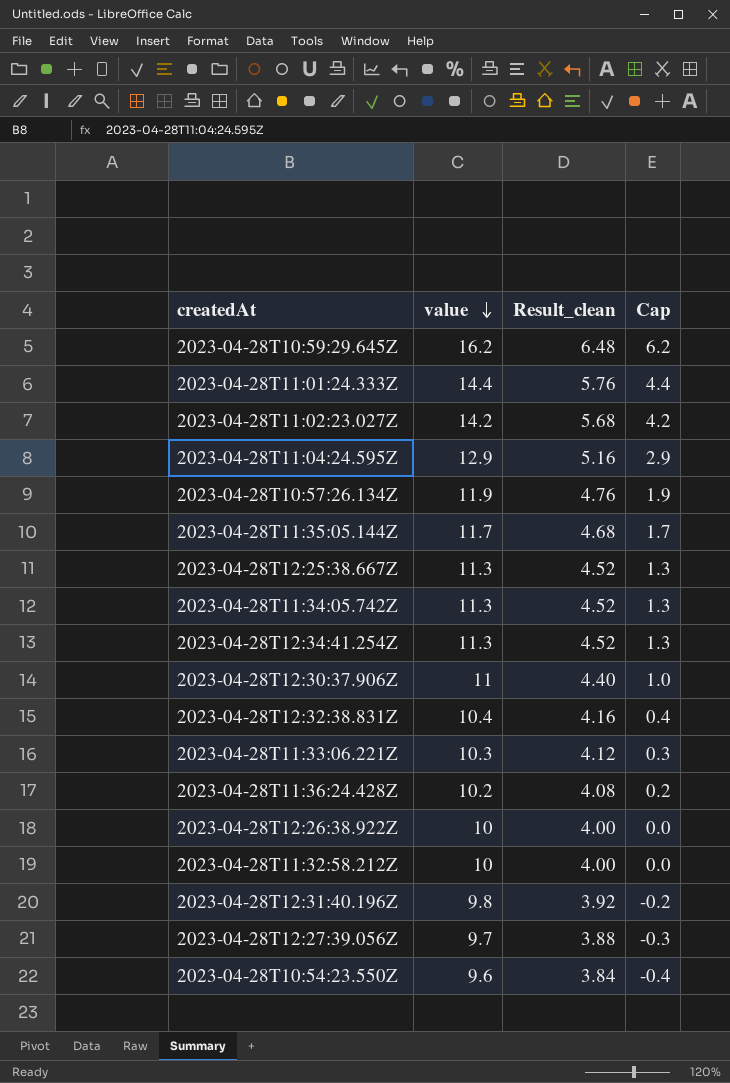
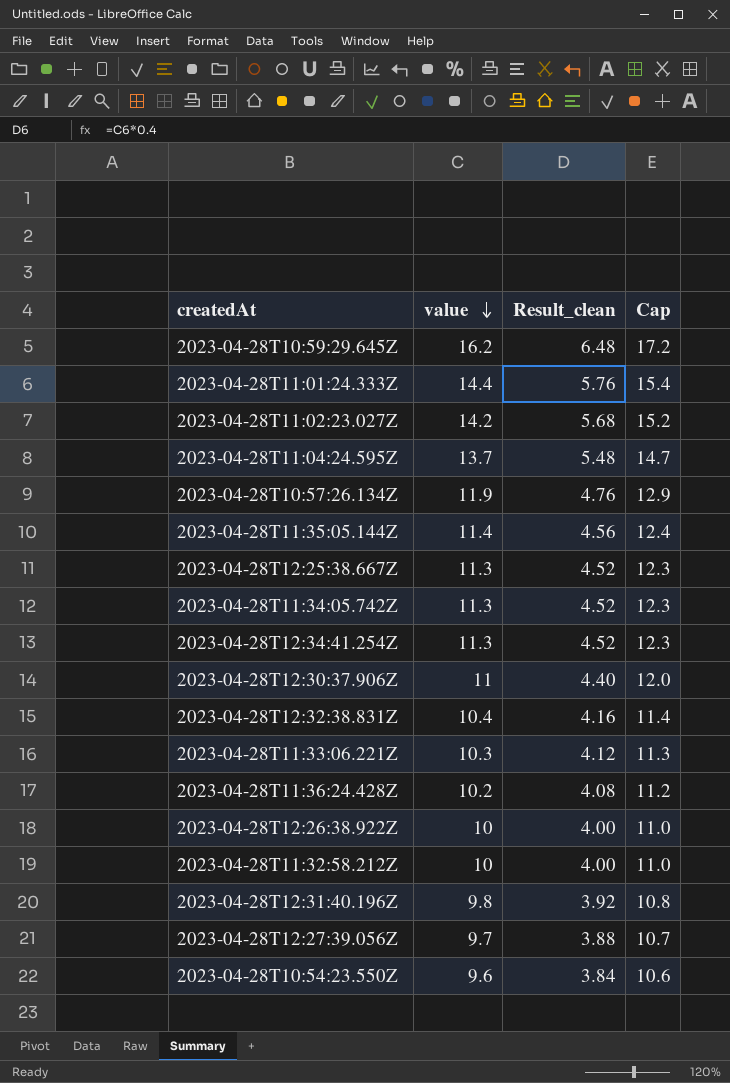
column Cap | formula: [value] - 10 -> [value] + 1
2023-04-28T11:04:24.595Z | value: 12.9 -> 13.7
2023-04-28T11:04:24.595Z | Result_clean: 5.16 -> 5.48
2023-04-28T11:35:05.144Z | value: 11.7 -> 11.4
2023-04-28T11:35:05.144Z | Result_clean: 4.68 -> 4.56

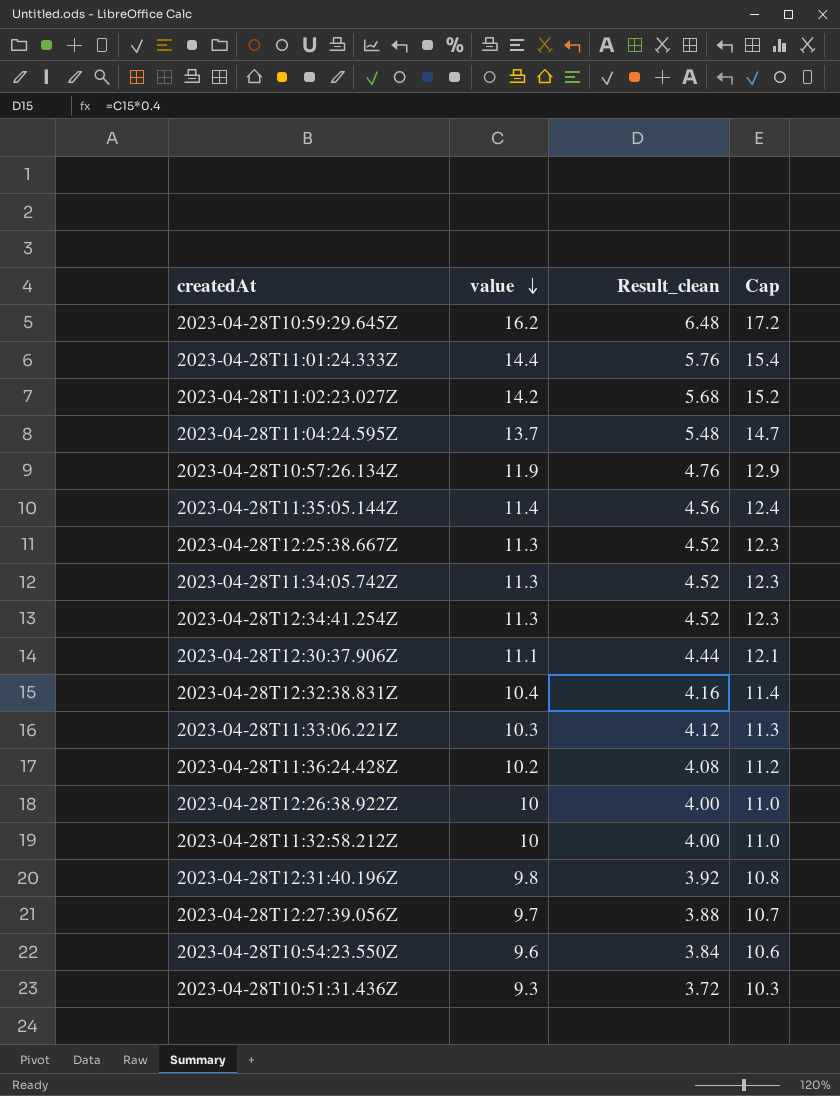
2023-04-28T12:30:37.906Z | value: 11 -> 11.1
2023-04-28T12:30:37.906Z | Result_clean: 4.40 -> 4.44
2023-04-28T12:30:37.906Z | Cap: 12.0 -> 12.1
row 2023-04-28T10:51:31.436Z: none -> 9.3 | 3.72 | 10.3

